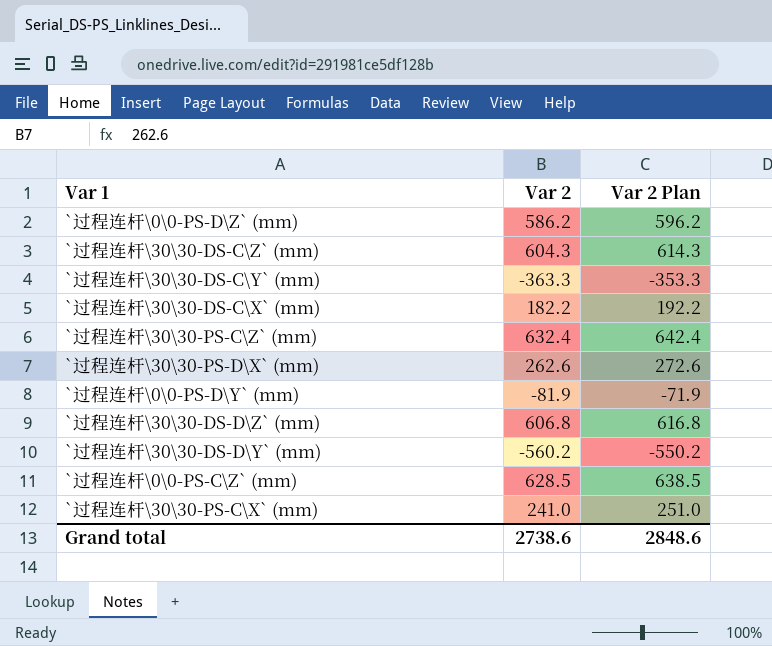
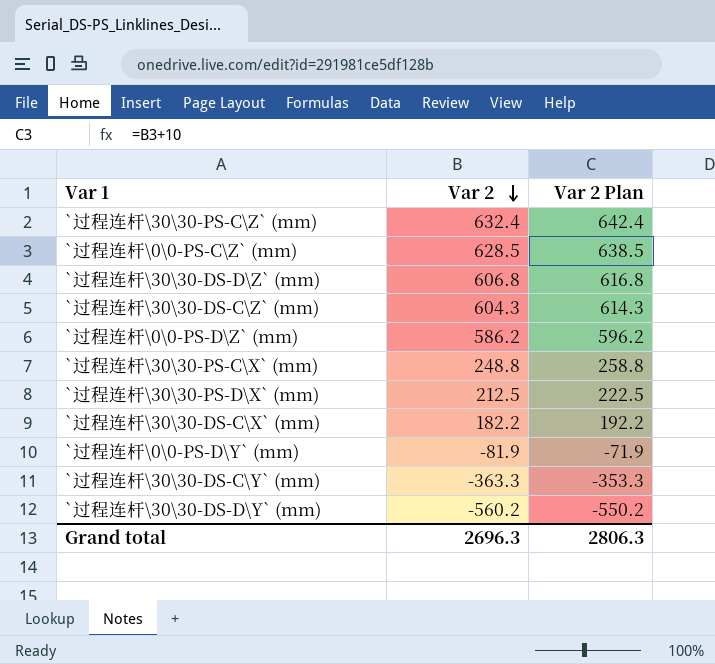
row order: none -> Var 2 descending
`过程连杆\30\30-PS-C\X` (mm) | Var 2: 241.0 -> 248.8
`过程连杆\30\30-PS-C\X` (mm) | Var 2 Plan: 251.0 -> 258.8
`过程连杆\30\30-PS-D\X` (mm) | Var 2: 262.6 -> 212.5
`过程连杆\30\30-PS-D\X` (mm) | Var 2 Plan: 272.6 -> 222.5
Grand total | Var 2: 2738.6 -> 2696.3
Grand total | Var 2 Plan: 2848.6 -> 2806.3

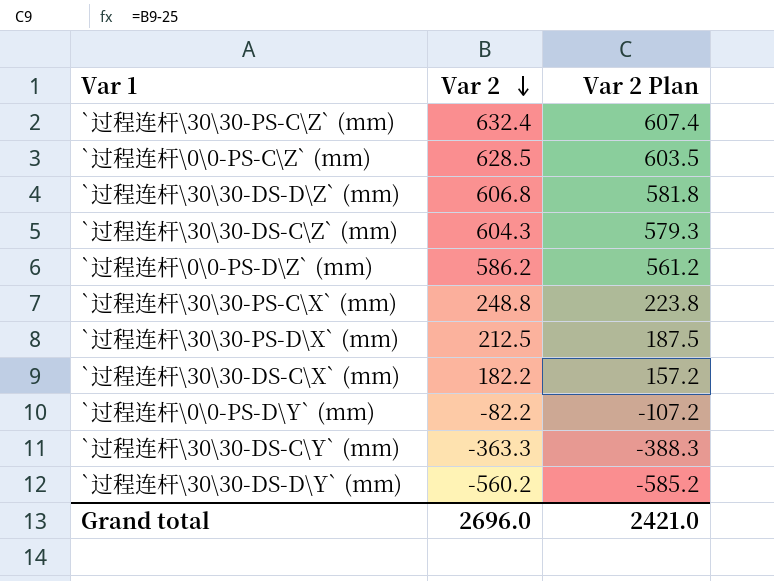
column Var 2 Plan | formula: [Var 2] + 10 -> [Var 2] - 25
`过程连杆\0\0-PS-D\Y` (mm) | Var 2: -81.9 -> -82.2
Grand total | Var 2: 2696.3 -> 2696.0
Grand total | Var 2 Plan: 2806.3 -> 2421.0

